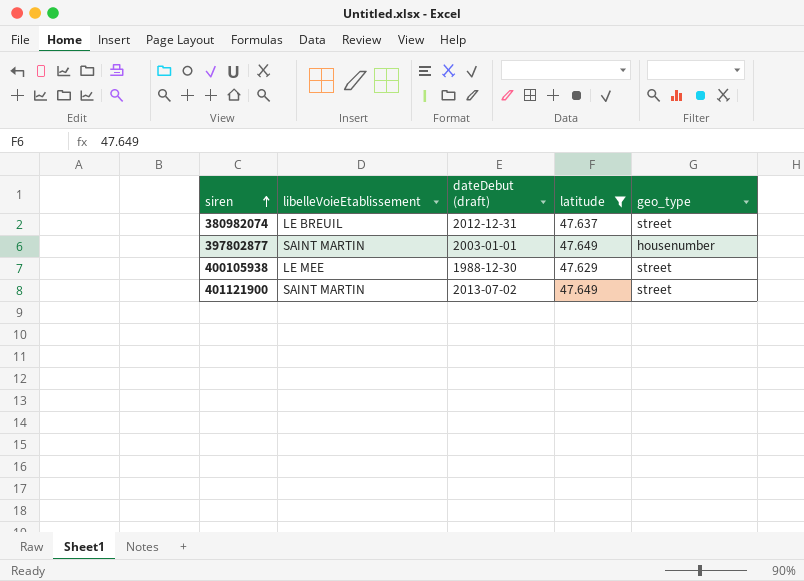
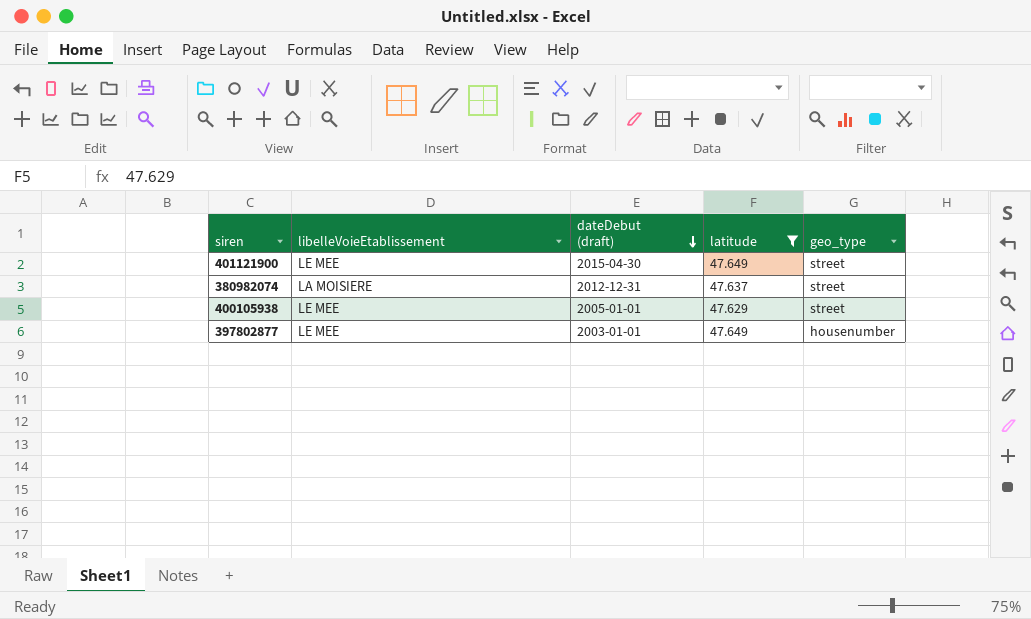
row order: siren ascending -> dateDebut (draft) descending
401121900 | libelleVoieEtablissement: SAINT MARTIN -> LE MEE
401121900 | dateDebut (draft): 2013-07-02 -> 2015-04-30
380982074 | libelleVoieEtablissement: LE BREUIL -> LA MOISIERE
400105938 | dateDebut (draft): 1988-12-30 -> 2005-01-01
397802877 | libelleVoieEtablissement: SAINT MARTIN -> LE MEE

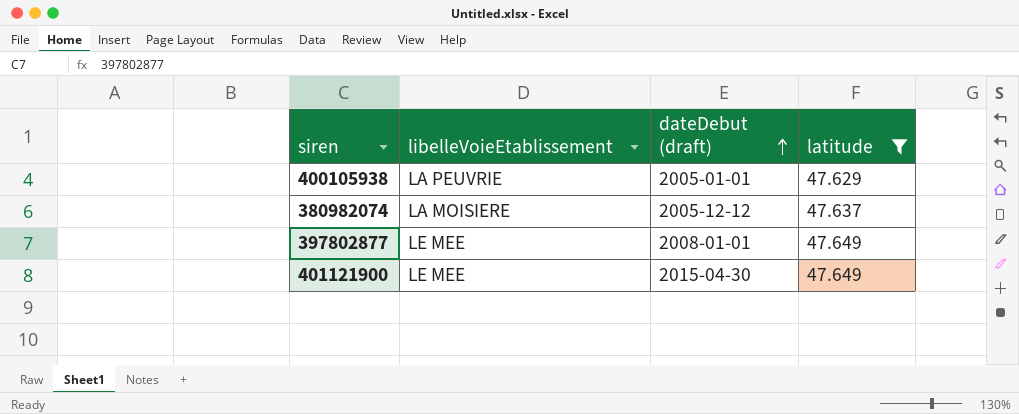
row order: dateDebut (draft) descending -> dateDebut (draft) ascending
column geo_type | position: 5 -> none
400105938 | libelleVoieEtablissement: LE MEE -> LA PEUVRIE
380982074 | dateDebut (draft): 2012-12-31 -> 2005-12-12
397802877 | dateDebut (draft): 2003-01-01 -> 2008-01-01

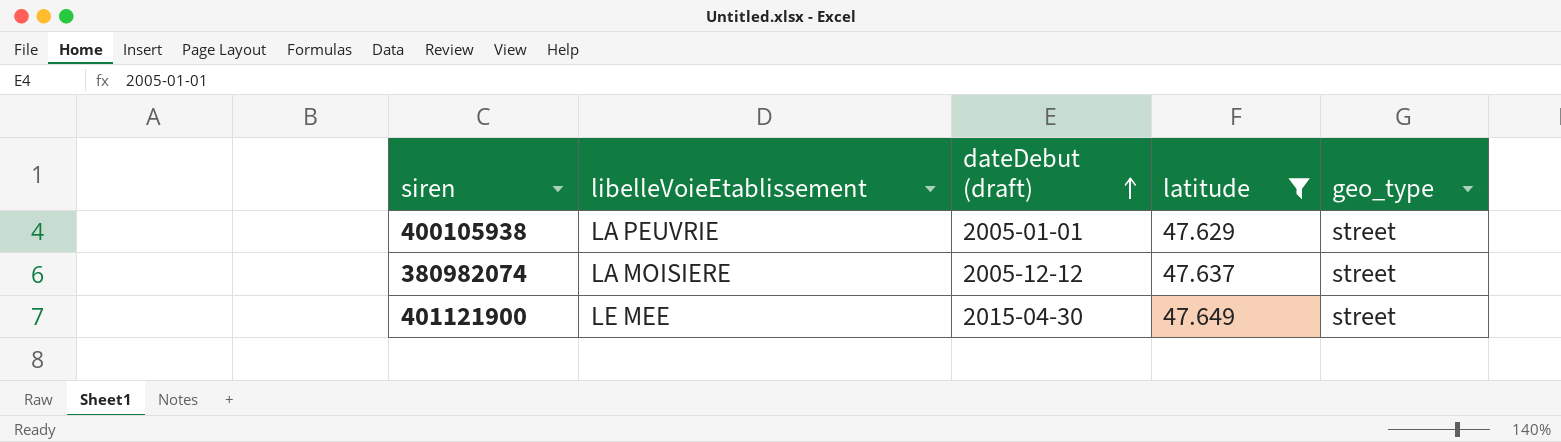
column geo_type | position: none -> 5
row 397802877: LE MEE | 2008-01-01 | 47.649 -> none

